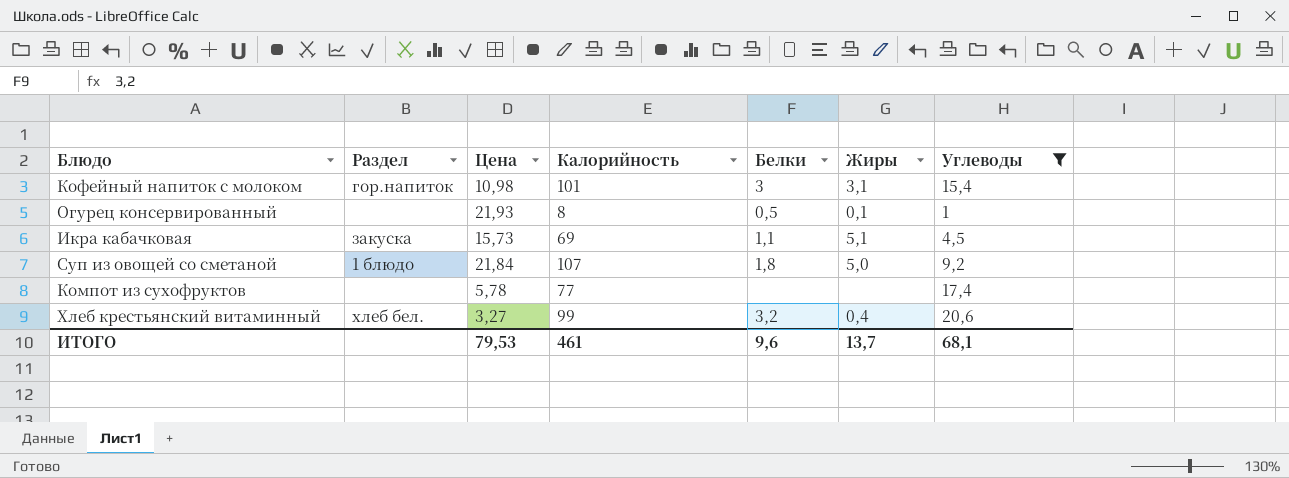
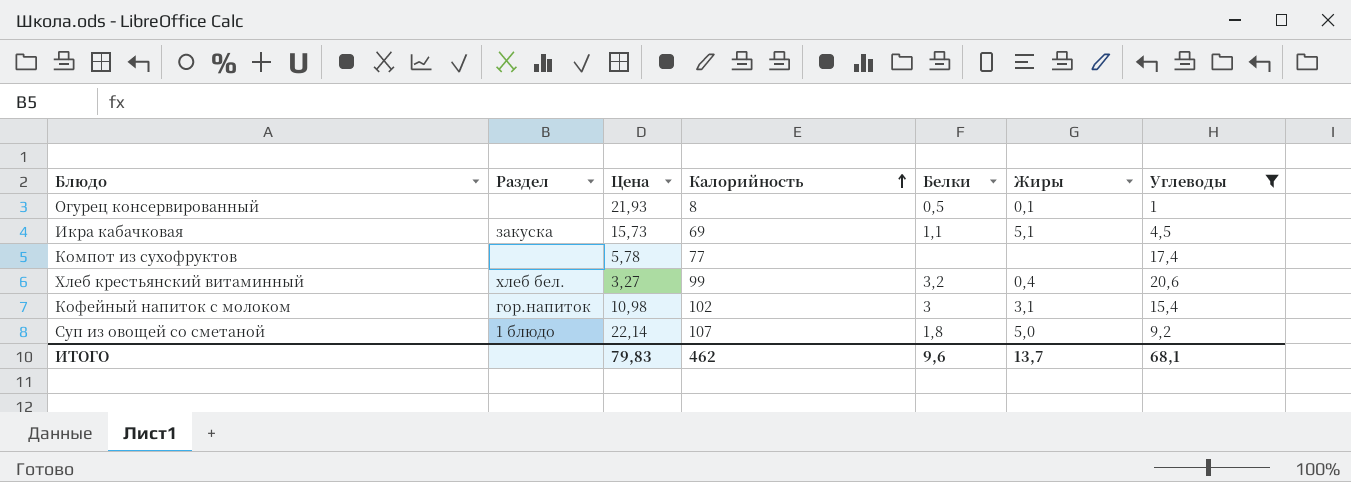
row order: none -> Калорийность ascending
Кофейный напиток с молоком | Калорийность: 101 -> 102
Суп из овощей со сметаной | Цена: 21,84 -> 22,14
ИТОГО | Цена: 79,53 -> 79,83
ИТОГО | Калорийность: 461 -> 462

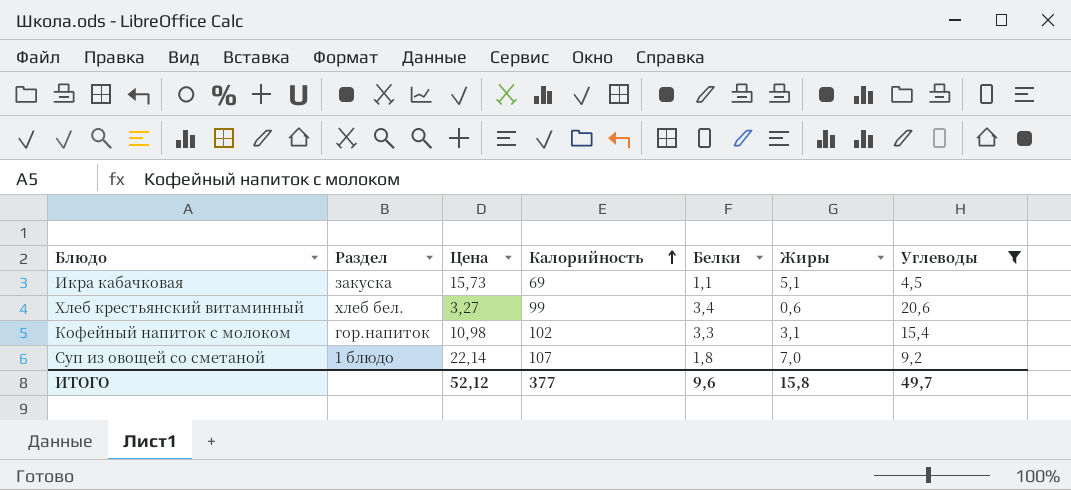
row Огурец консервированный: none | 21,93 | 8 | 0,5 | 0,1 | 1 -> none
row Компот из сухофруктов: none | 5,78 | 77 | none | none | 17,4 -> none
Хлеб крестьянский витаминный | Белки: 3,2 -> 3,4
Хлеб крестьянский витаминный | Жиры: 0,4 -> 0,6
Кофейный напиток с молоком | Белки: 3 -> 3,3
Суп из овощей со сметаной | Жиры: 5,0 -> 7,0
ИТОГО | Цена: 79,83 -> 52,12
ИТОГО | Калорийность: 462 -> 377
ИТОГО | Жиры: 13,7 -> 15,8
ИТОГО | Углеводы: 68,1 -> 49,7

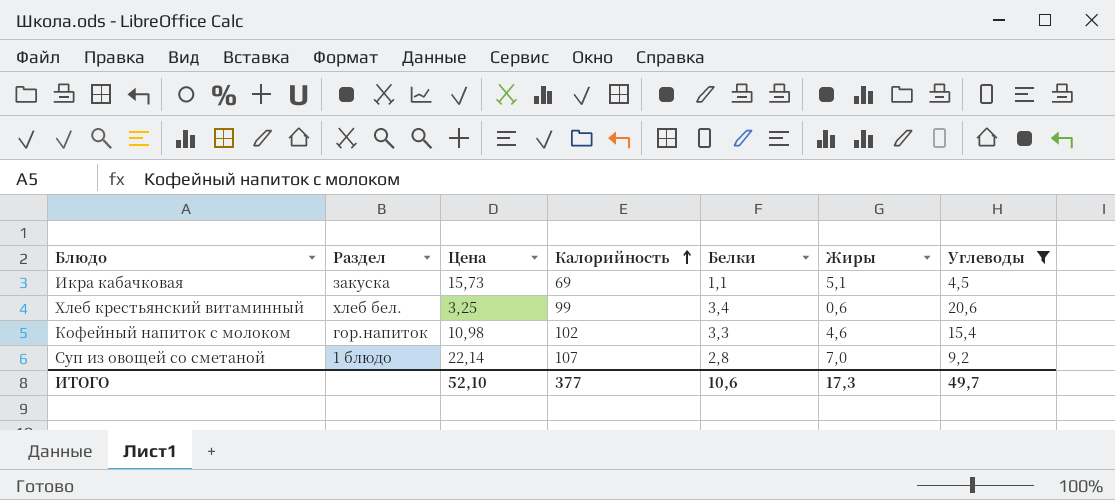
Хлеб крестьянский витаминный | Цена: 3,27 -> 3,25
Кофейный напиток с молоком | Жиры: 3,1 -> 4,6
Суп из овощей со сметаной | Белки: 1,8 -> 2,8
ИТОГО | Цена: 52,12 -> 52,10
ИТОГО | Белки: 9,6 -> 10,6
ИТОГО | Жиры: 15,8 -> 17,3

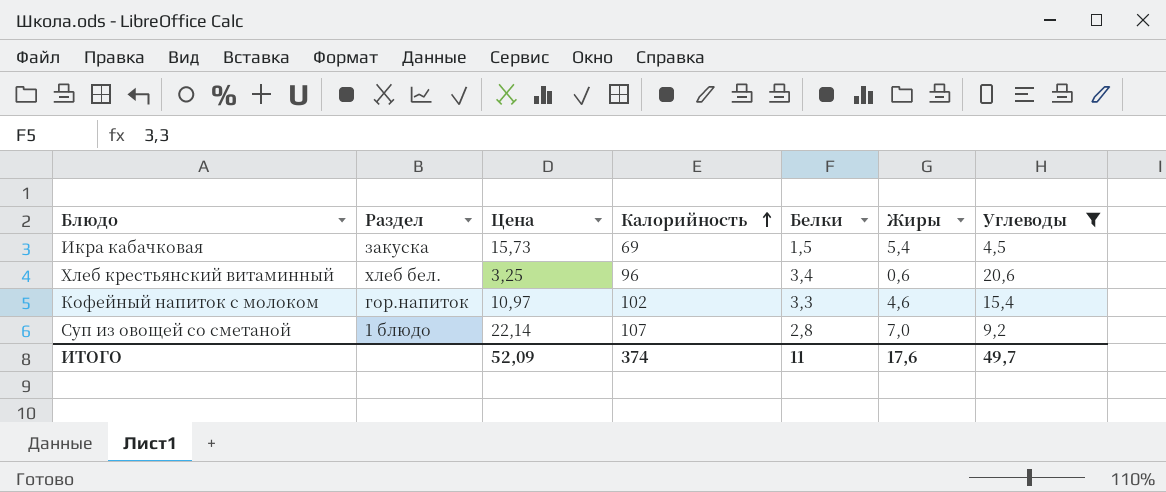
Икра кабачковая | Белки: 1,1 -> 1,5
Икра кабачковая | Жиры: 5,1 -> 5,4
Хлеб крестьянский витаминный | Калорийность: 99 -> 96
Кофейный напиток с молоком | Цена: 10,98 -> 10,97
ИТОГО | Цена: 52,10 -> 52,09
ИТОГО | Калорийность: 377 -> 374
ИТОГО | Белки: 10,6 -> 11
ИТОГО | Жиры: 17,3 -> 17,6

